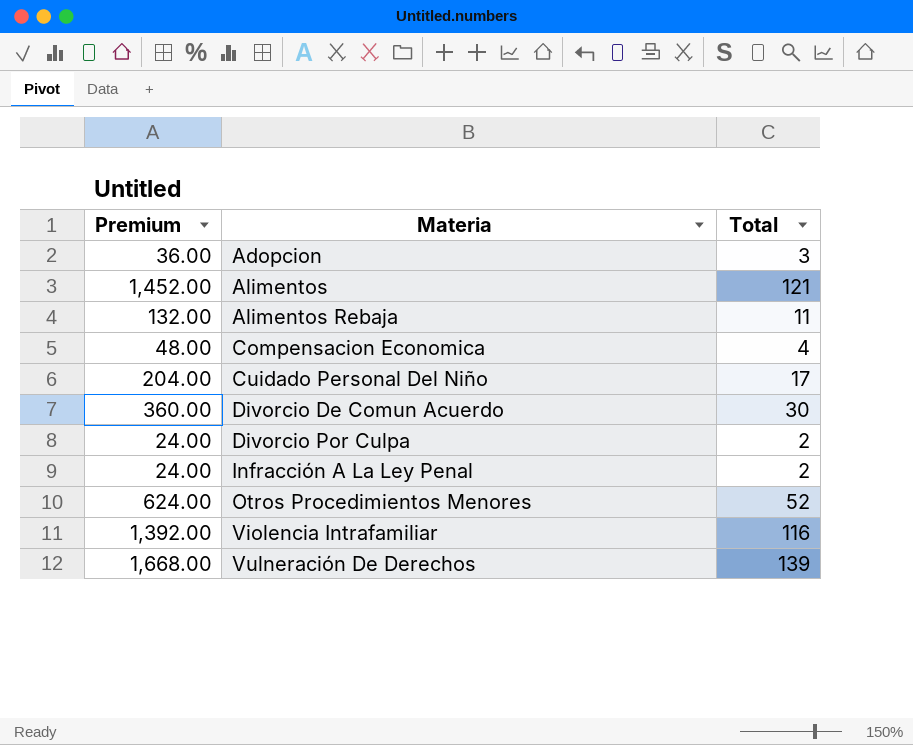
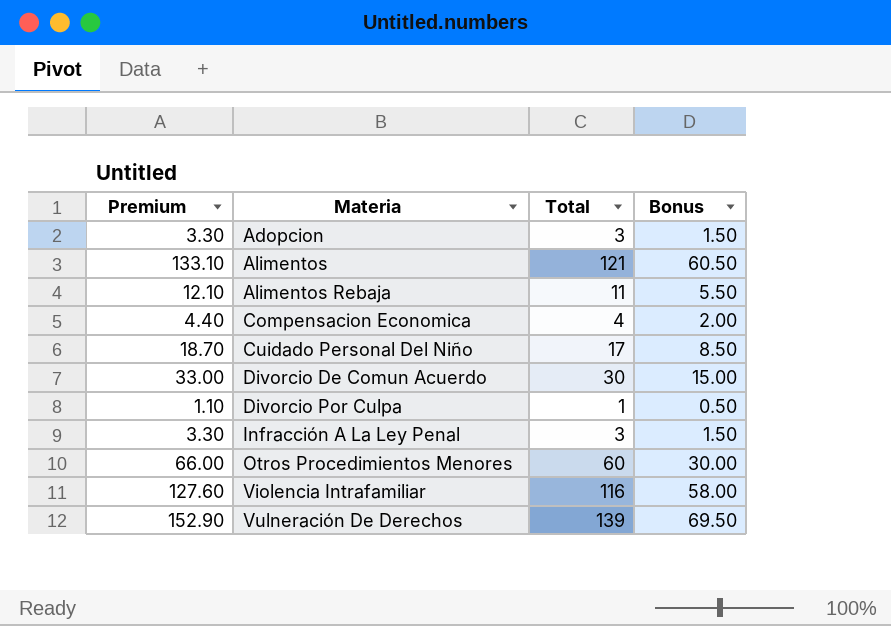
column Premium | formula: [Total] * 12 -> [Total] * 1.1
column Bonus | formula: none -> [Total] * 0.5
Divorcio Por Culpa | Total: 2 -> 1
Infracción A La Ley Penal | Total: 2 -> 3
Otros Procedimientos Menores | Total: 52 -> 60

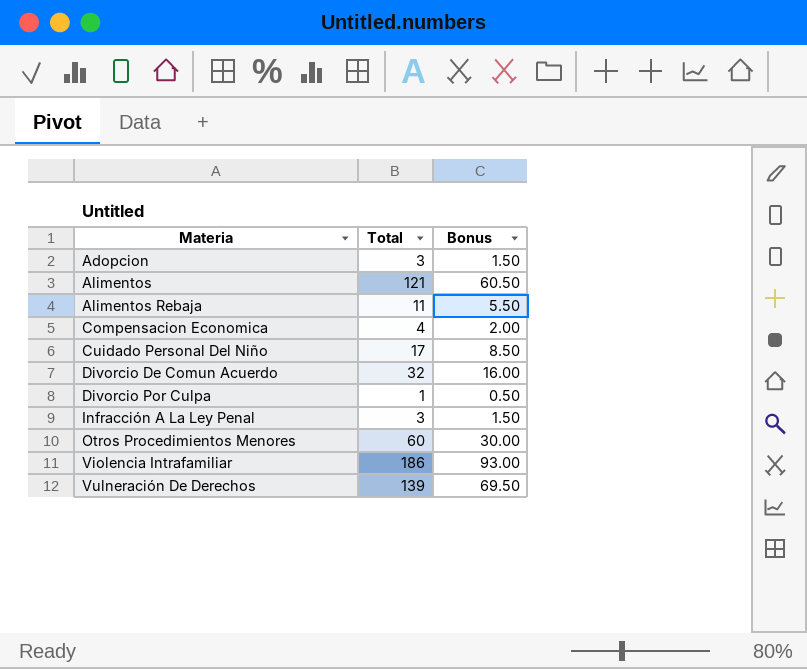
column Premium | formula: [Total] * 1.1 -> none
Divorcio De Comun Acuerdo | Total: 30 -> 32
Divorcio De Comun Acuerdo | Bonus: 15.00 -> 16.00
Violencia Intrafamiliar | Total: 116 -> 186
Violencia Intrafamiliar | Bonus: 58.00 -> 93.00

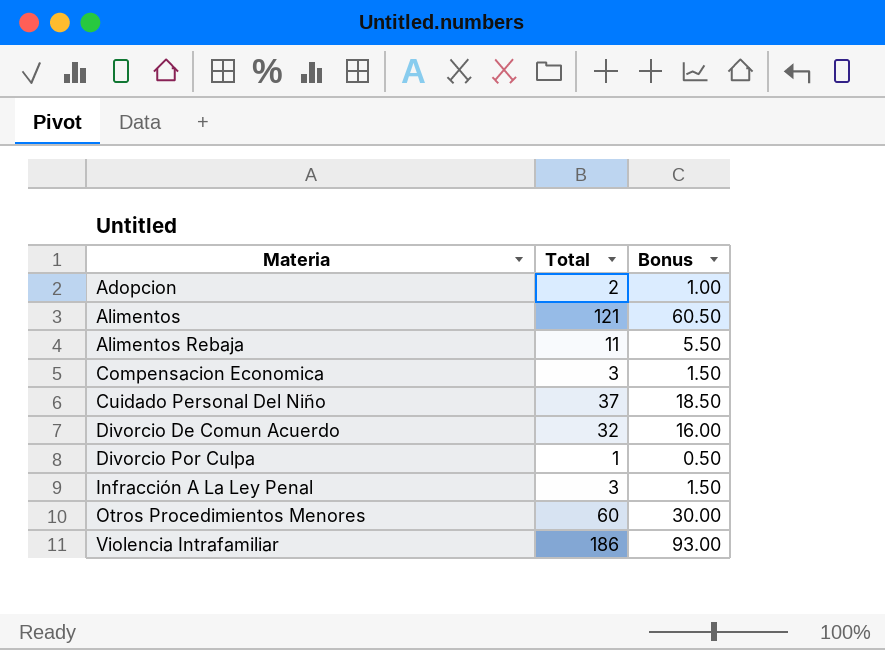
row Vulneración De Derechos: 139 | 69.50 -> none
Adopcion | Total: 3 -> 2
Adopcion | Bonus: 1.50 -> 1.00
Compensacion Economica | Total: 4 -> 3
Compensacion Economica | Bonus: 2.00 -> 1.50
Cuidado Personal Del Niño | Total: 17 -> 37
Cuidado Personal Del Niño | Bonus: 8.50 -> 18.50

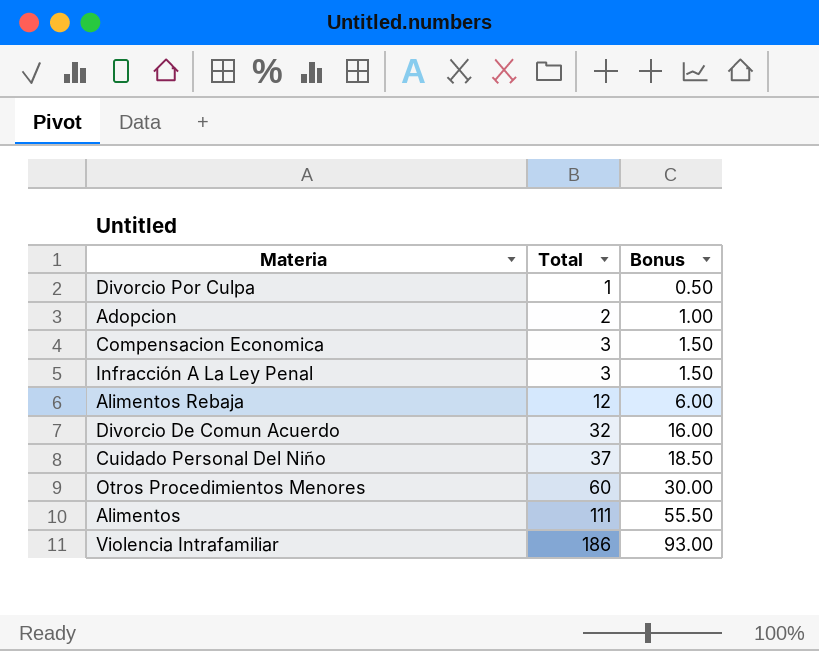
row order: Materia ascending -> Total ascending
Alimentos Rebaja | Total: 11 -> 12
Alimentos Rebaja | Bonus: 5.50 -> 6.00
Alimentos | Total: 121 -> 111
Alimentos | Bonus: 60.50 -> 55.50

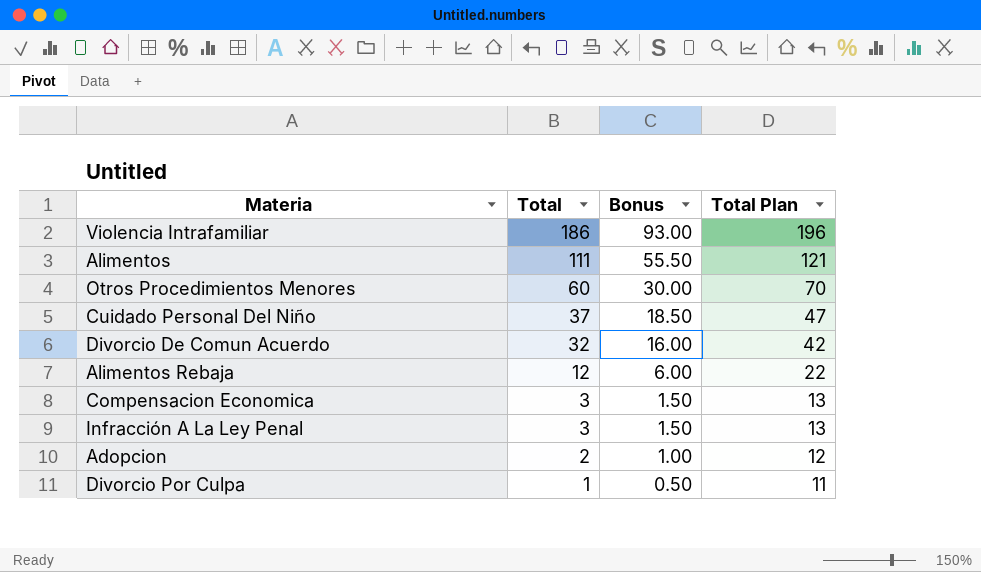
row order: Total ascending -> Total descending
column Total Plan | formula: none -> [Total] + 10

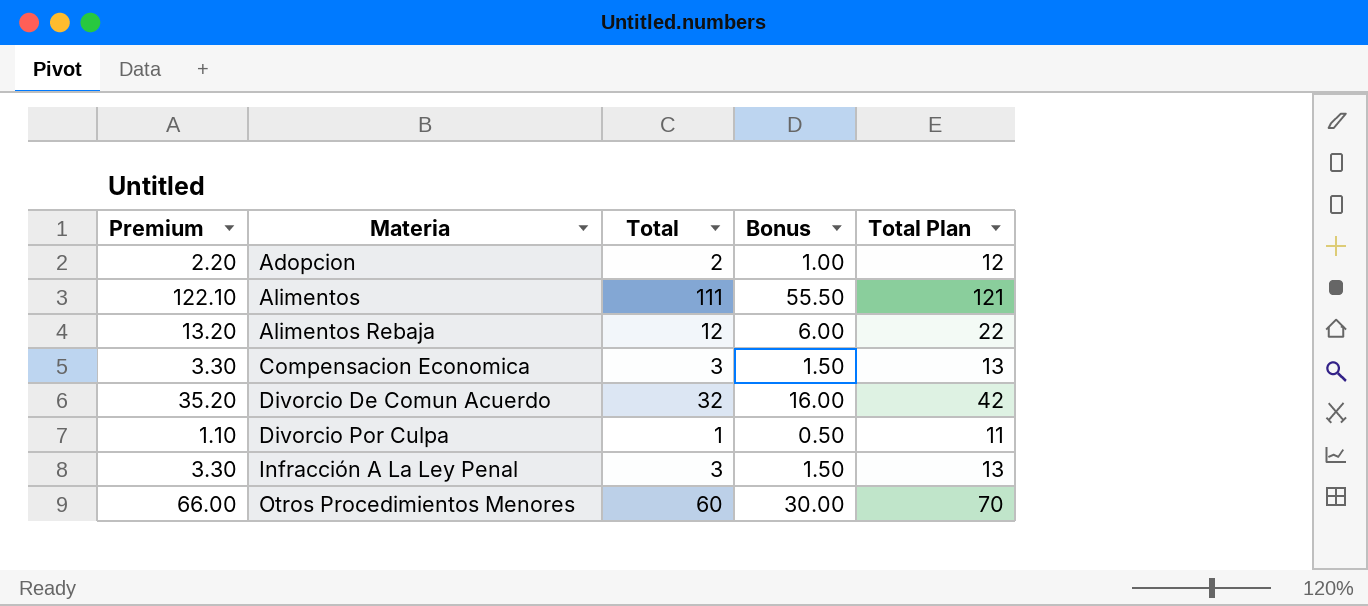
row order: Total descending -> Materia ascending
column Premium | formula: none -> [Total] * 1.1
row Violencia Intrafamiliar: 186 | 93.00 | 196 -> none
row Cuidado Personal Del Niño: 37 | 18.50 | 47 -> none

